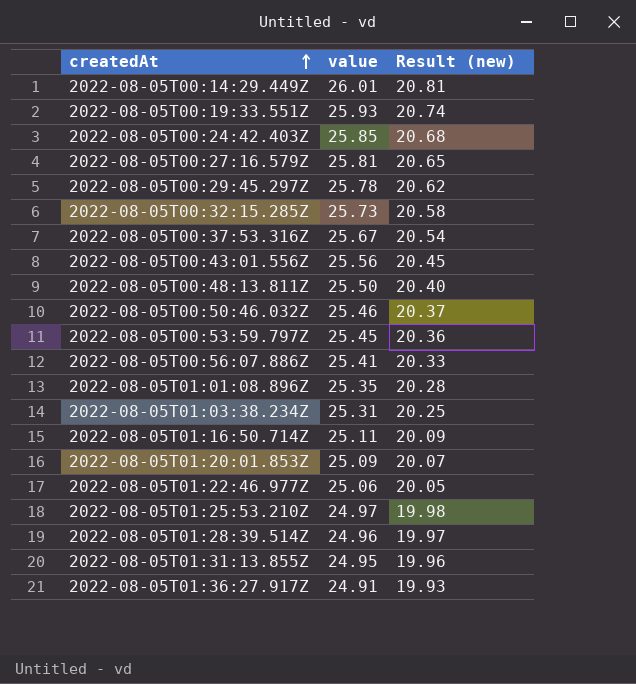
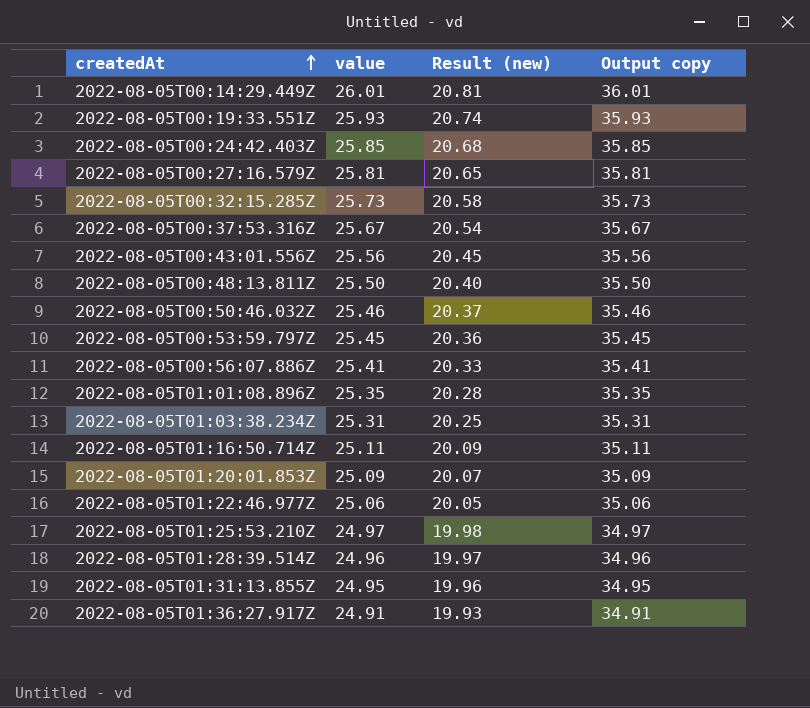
column Output copy | formula: none -> [value] + 10
row 2022-08-05T00:29:45.297Z: 25.78 | 20.62 -> none

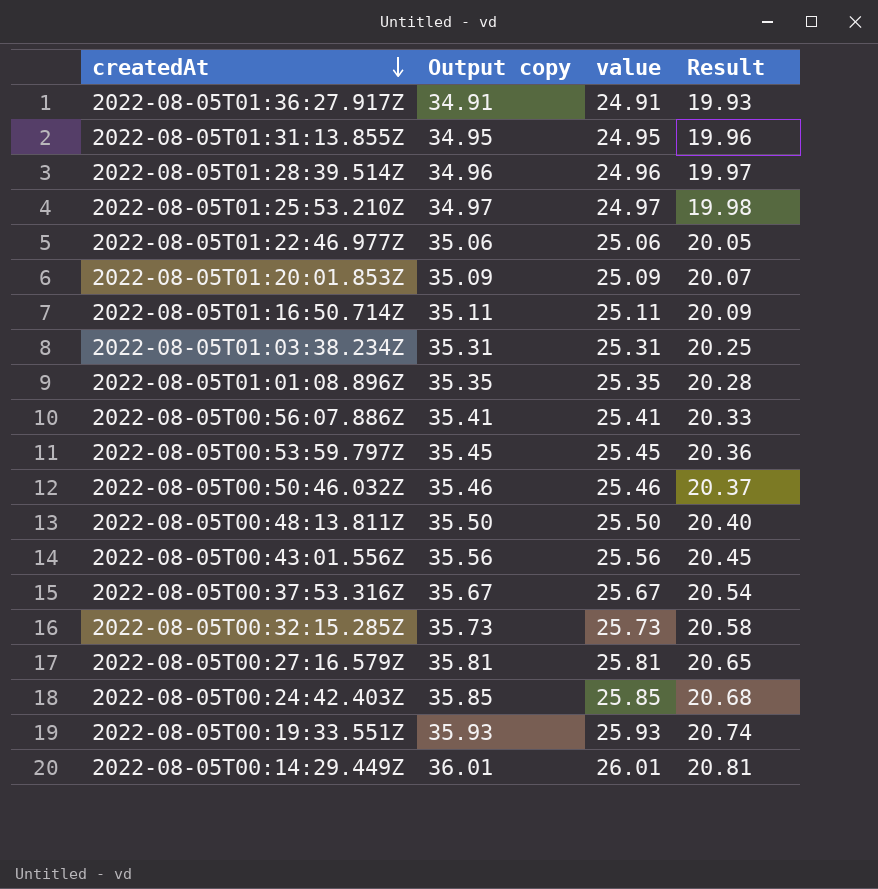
row order: createdAt ascending -> createdAt descending
column Output copy | position: 4 -> 2
column name: Result (new) -> Result

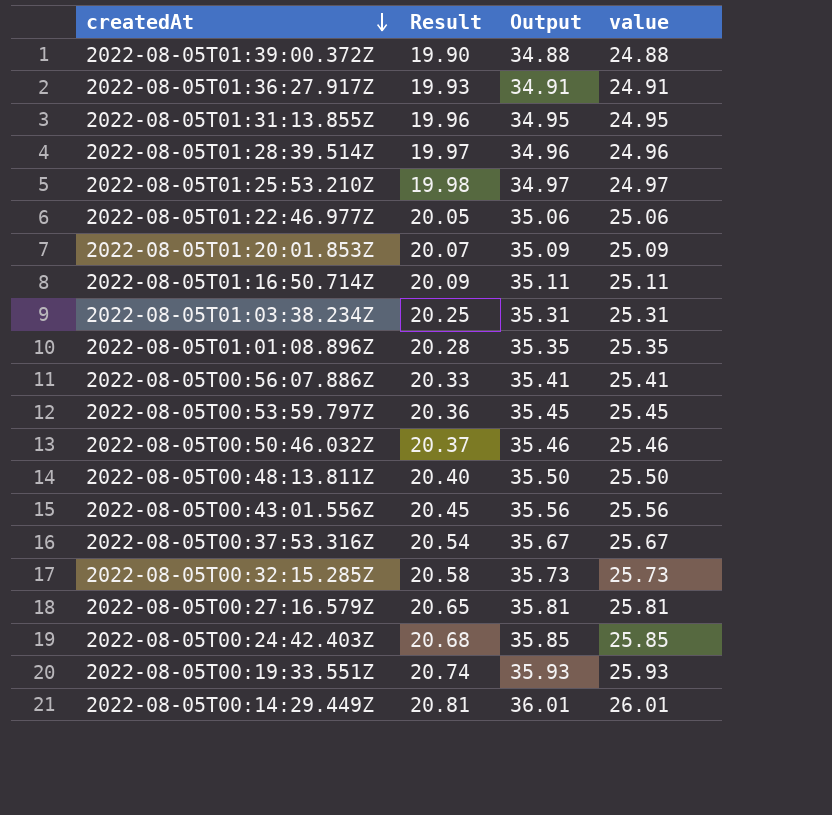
column Result | position: 4 -> 2
column name: Output copy -> Output
row 2022-08-05T01:39:00.372Z: none -> 19.90 | 34.88 | 24.88

